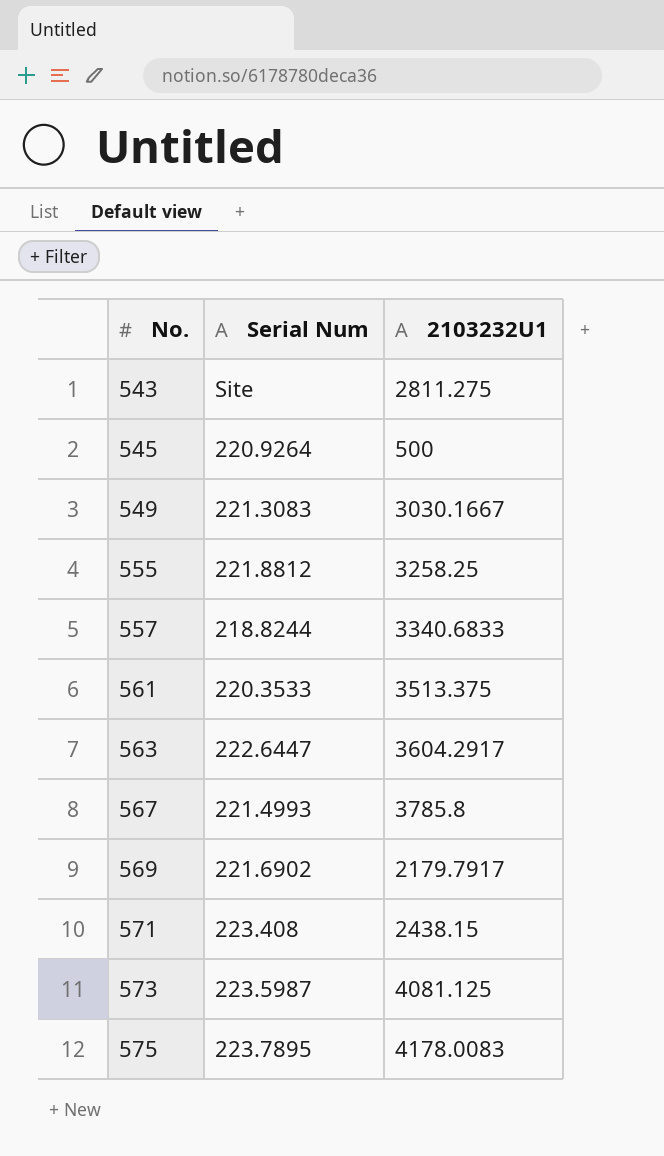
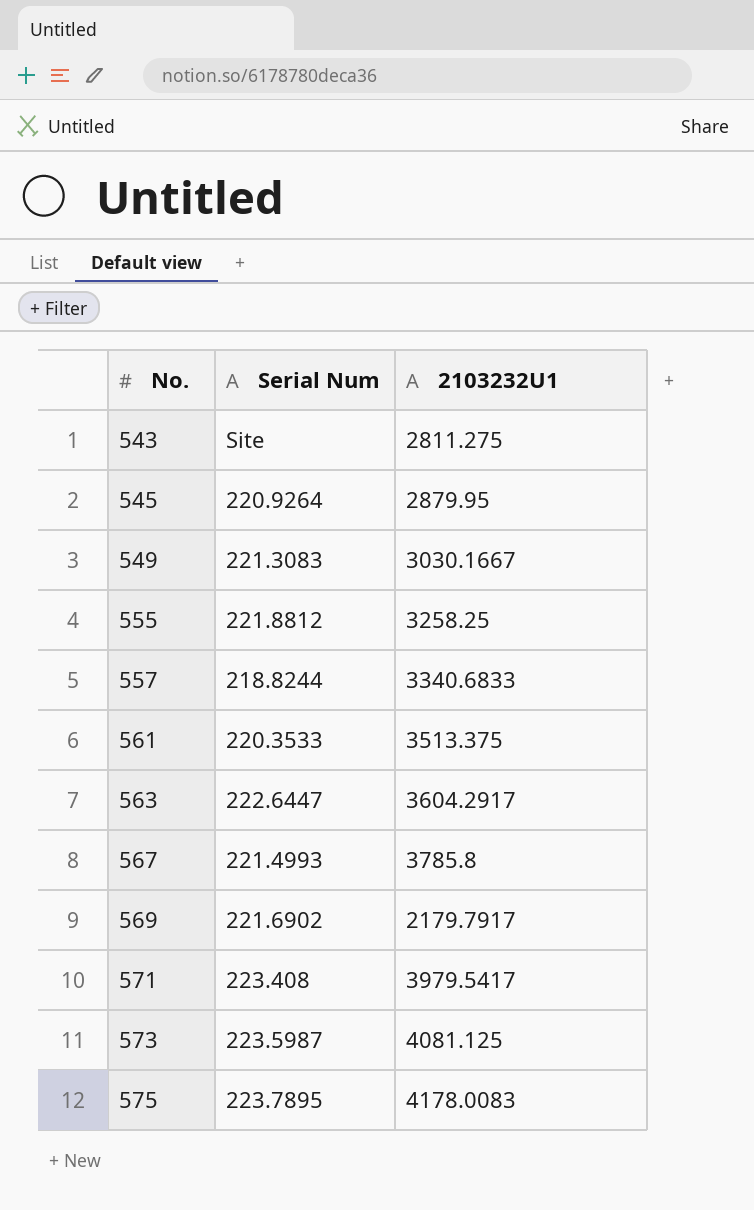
545 | 2103232U1: 500 -> 2879.95
571 | 2103232U1: 2438.15 -> 3979.5417

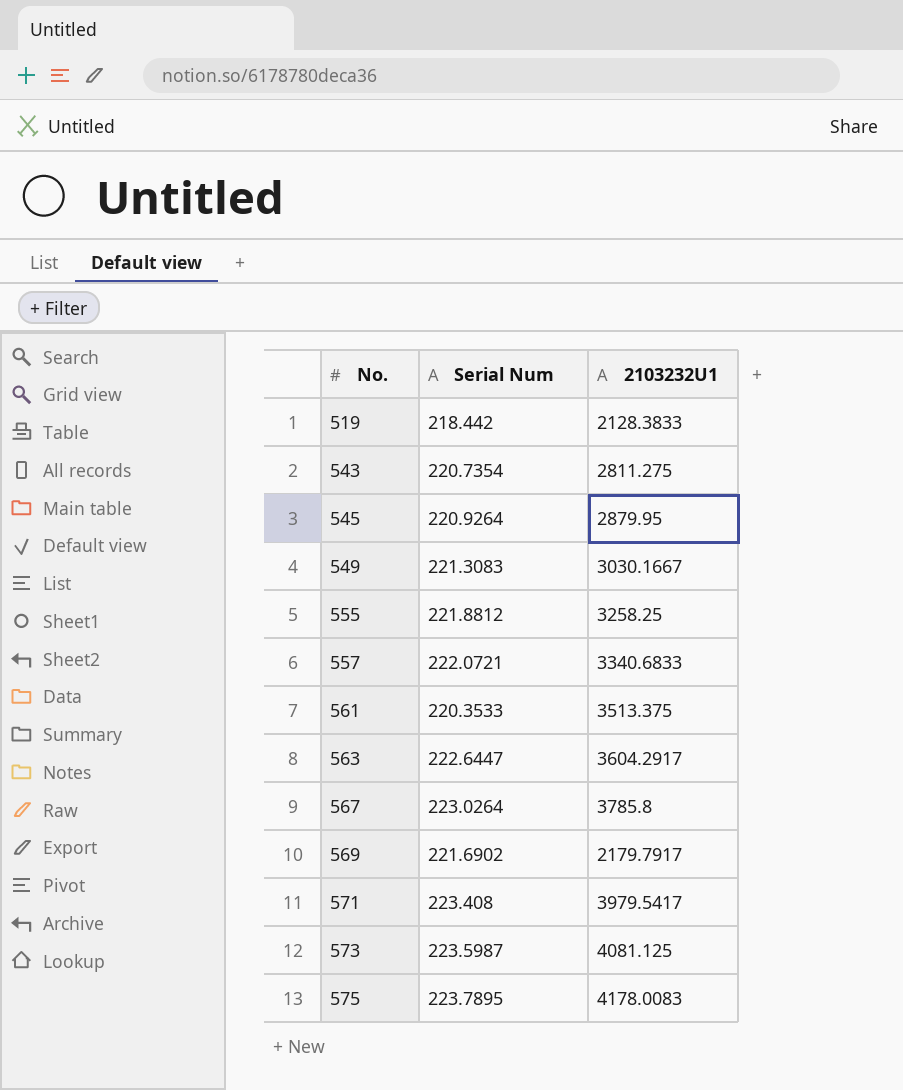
row 519: none -> 218.442 | 2128.3833
543 | Serial Num: Site -> 220.7354
557 | Serial Num: 218.8244 -> 222.0721
567 | Serial Num: 221.4993 -> 223.0264

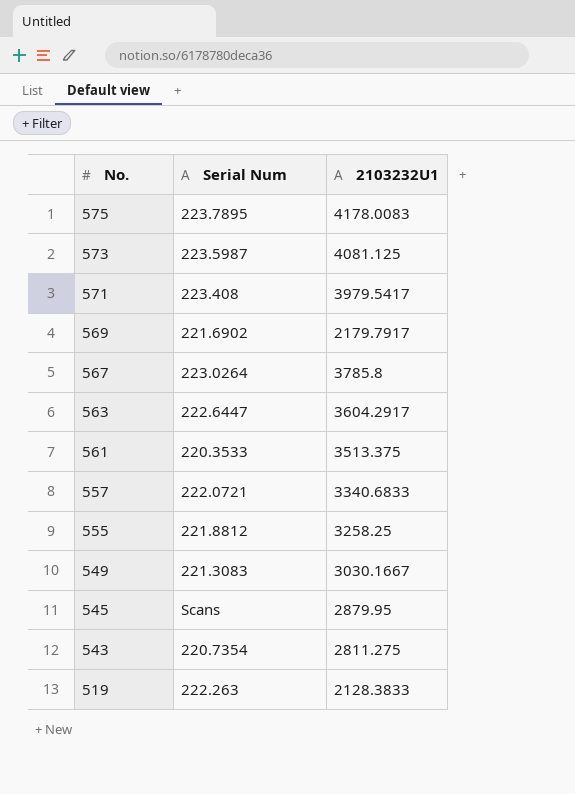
row order: No. ascending -> No. descending
545 | Serial Num: 220.9264 -> Scans
519 | Serial Num: 218.442 -> 222.263

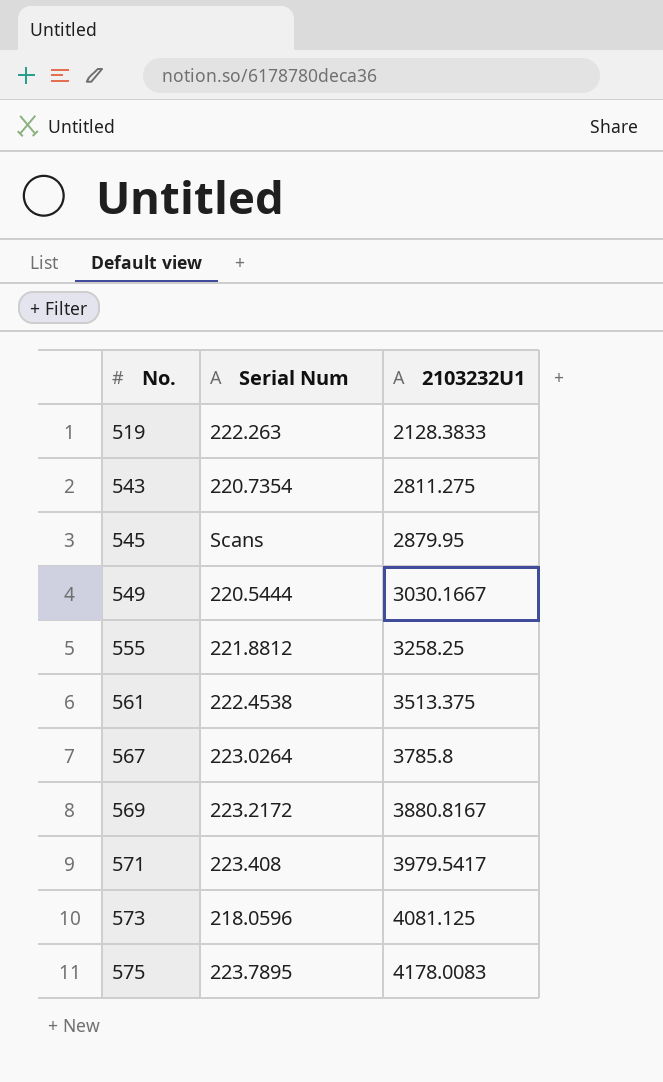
row order: No. descending -> No. ascending
row 563: 222.6447 | 3604.2917 -> none
row 557: 222.0721 | 3340.6833 -> none
549 | Serial Num: 221.3083 -> 220.5444
561 | Serial Num: 220.3533 -> 222.4538
569 | Serial Num: 221.6902 -> 223.2172
569 | 2103232U1: 2179.7917 -> 3880.8167
573 | Serial Num: 223.5987 -> 218.0596

